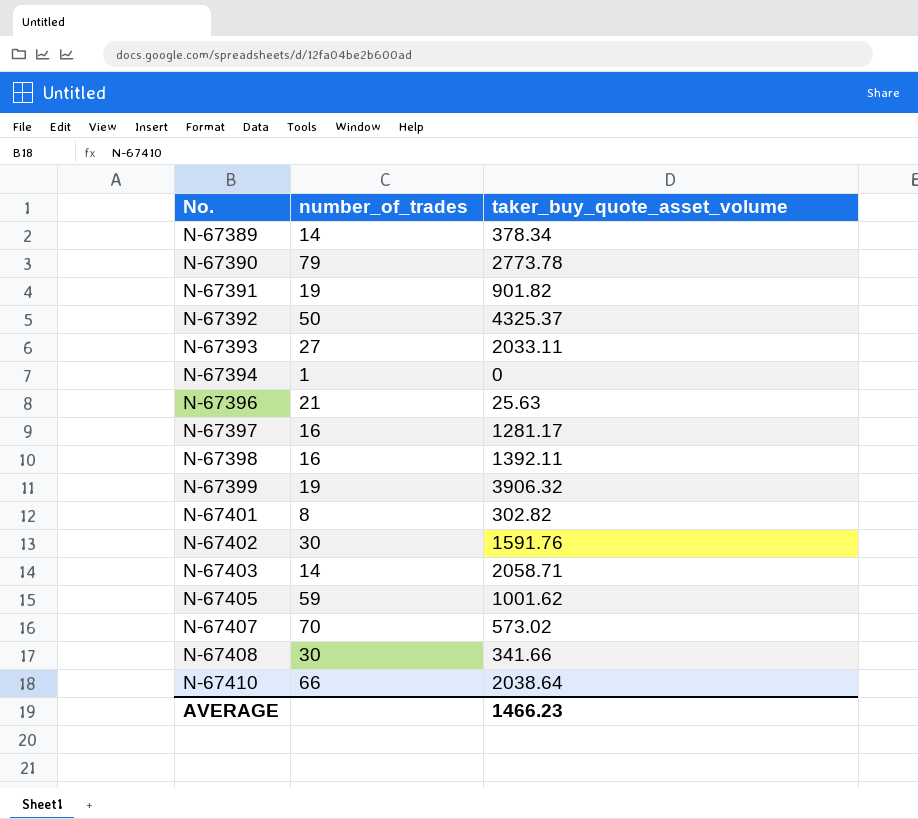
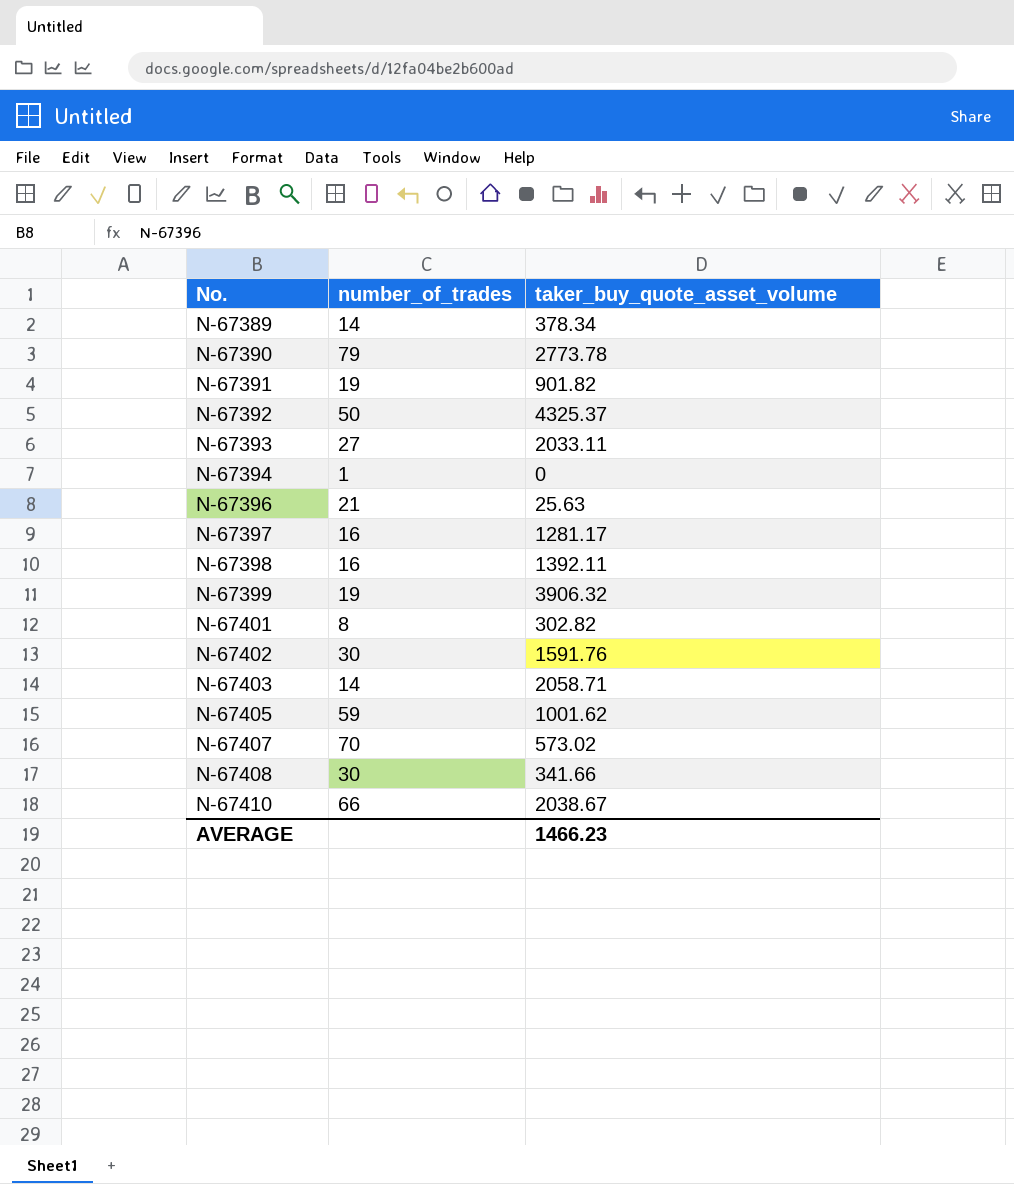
N-67410 | taker_buy_quote_asset_volume: 2038.64 -> 2038.67

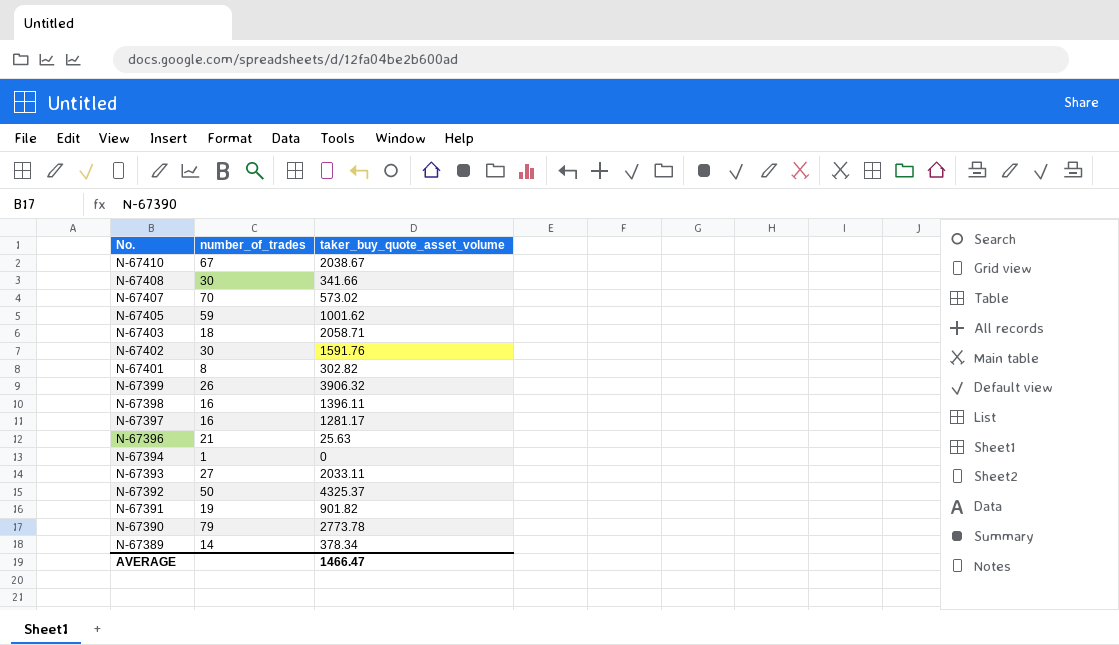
row order: No. ascending -> No. descending
N-67410 | number_of_trades: 66 -> 67
N-67403 | number_of_trades: 14 -> 18
N-67399 | number_of_trades: 19 -> 26
N-67398 | taker_buy_quote_asset_volume: 1392.11 -> 1396.11
AVERAGE | taker_buy_quote_asset_volume: 1466.23 -> 1466.47

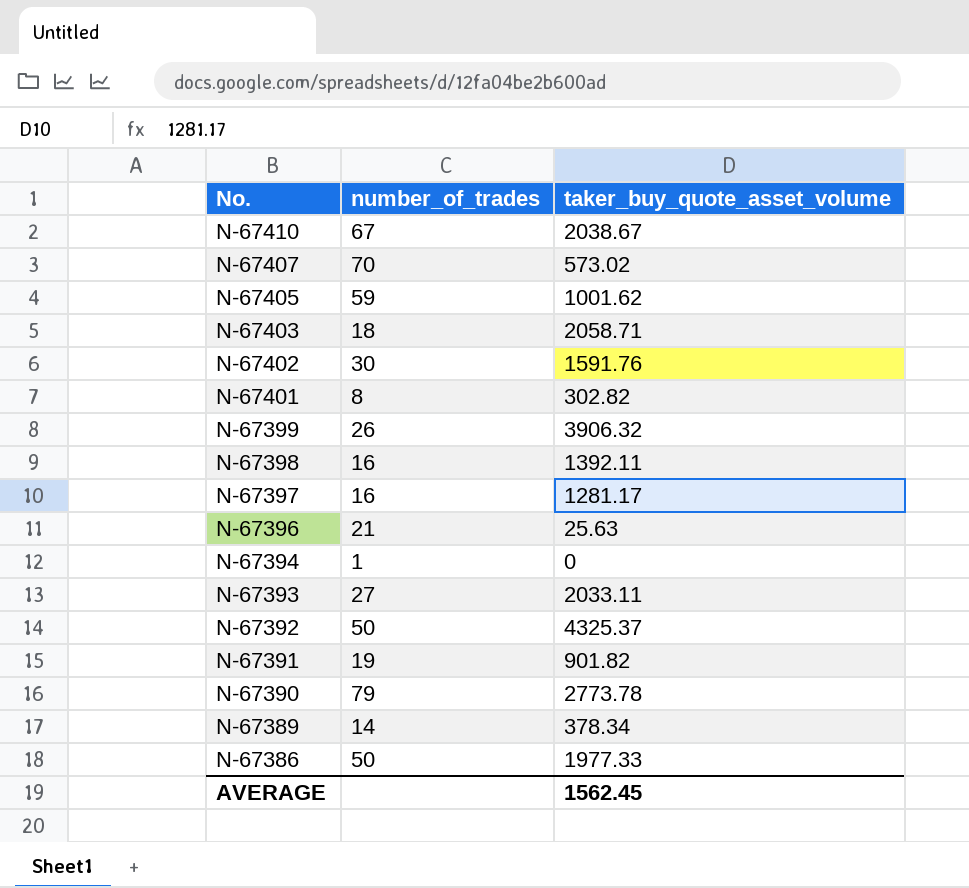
row N-67408: 30 | 341.66 -> none
N-67398 | taker_buy_quote_asset_volume: 1396.11 -> 1392.11
row N-67386: none -> 50 | 1977.33
AVERAGE | taker_buy_quote_asset_volume: 1466.47 -> 1562.45

